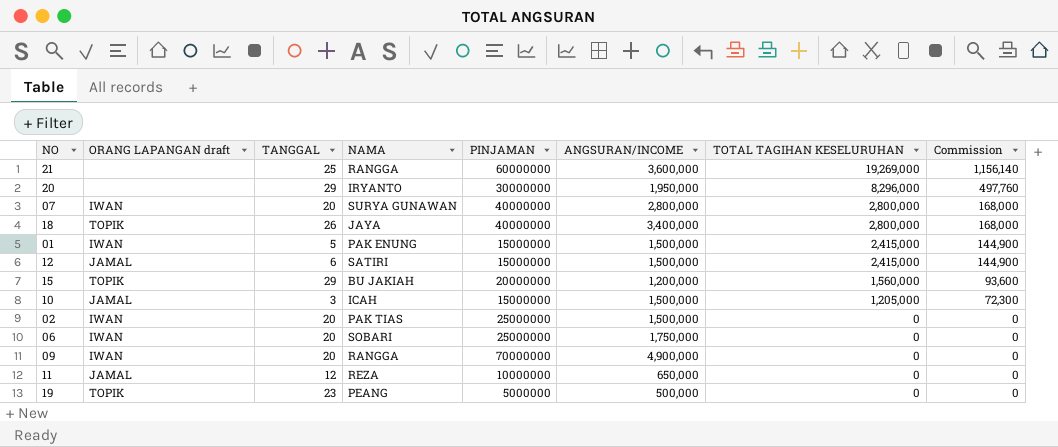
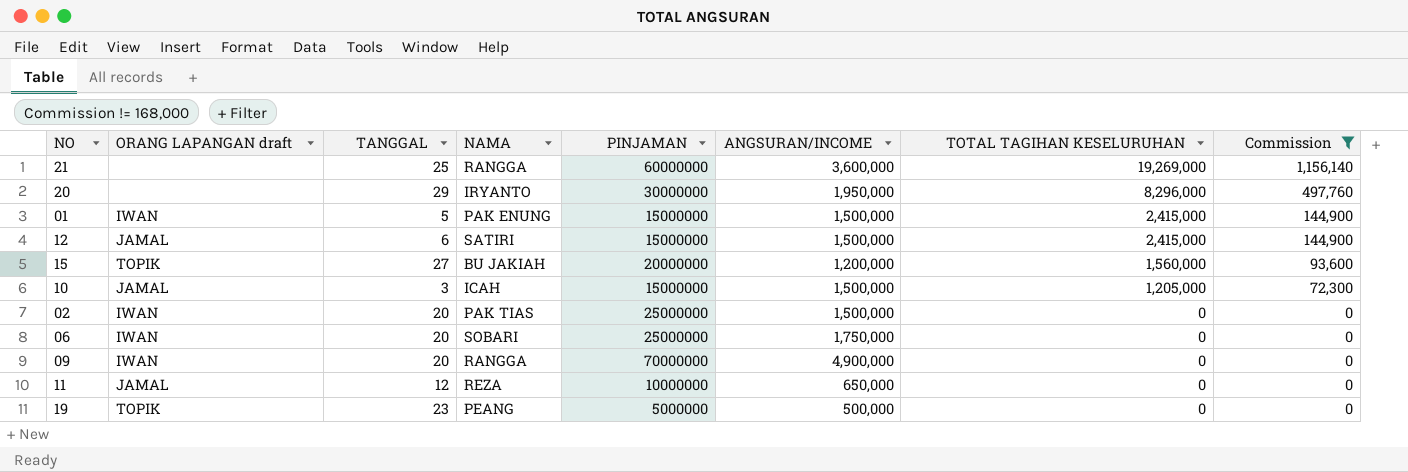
filter: none -> Commission != 168,000
15 | TANGGAL: 29 -> 27

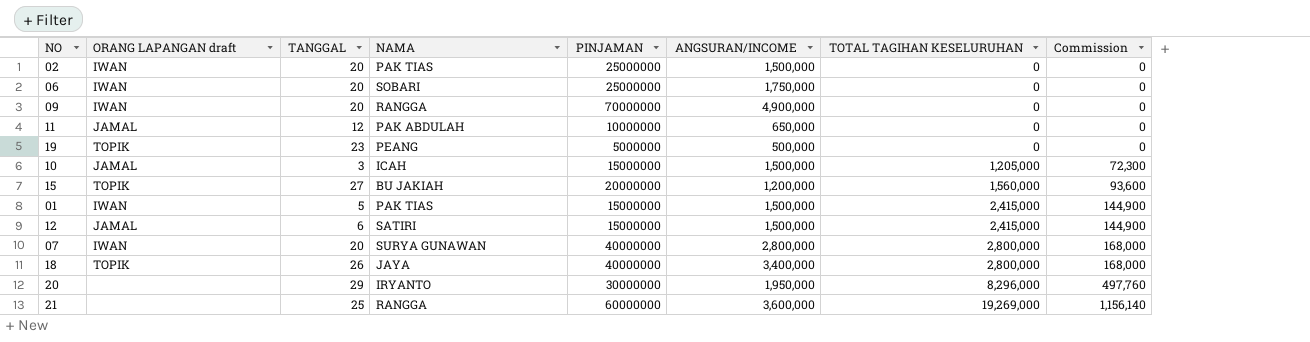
filter: Commission != 168,000 -> none
row order: TOTAL TAGIHAN KESELURUHAN descending -> TOTAL TAGIHAN KESELURUHAN ascending
11 | NAMA: REZA -> PAK ABDULAH
01 | NAMA: PAK ENUNG -> PAK TIAS

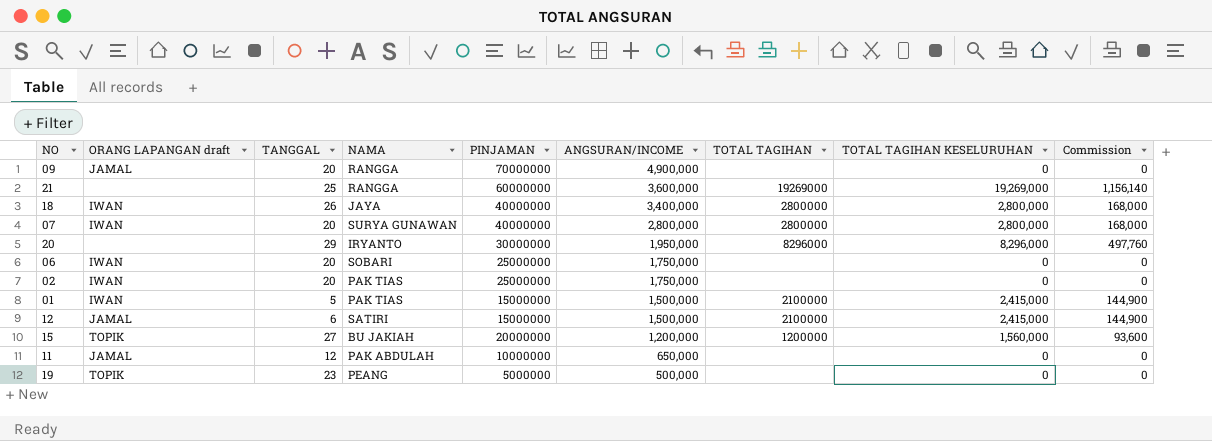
row order: TOTAL TAGIHAN KESELURUHAN ascending -> ANGSURAN/INCOME descending
column TOTAL TAGIHAN | position: none -> 7
row 10: JAMAL | 3 | ICAH | 15000000 | 1,500,000 | 1,205,000 | 72,300 -> none
09 | ORANG LAPANGAN draft: IWAN -> JAMAL
18 | ORANG LAPANGAN draft: TOPIK -> IWAN
02 | ANGSURAN/INCOME: 1,500,000 -> 1,750,000

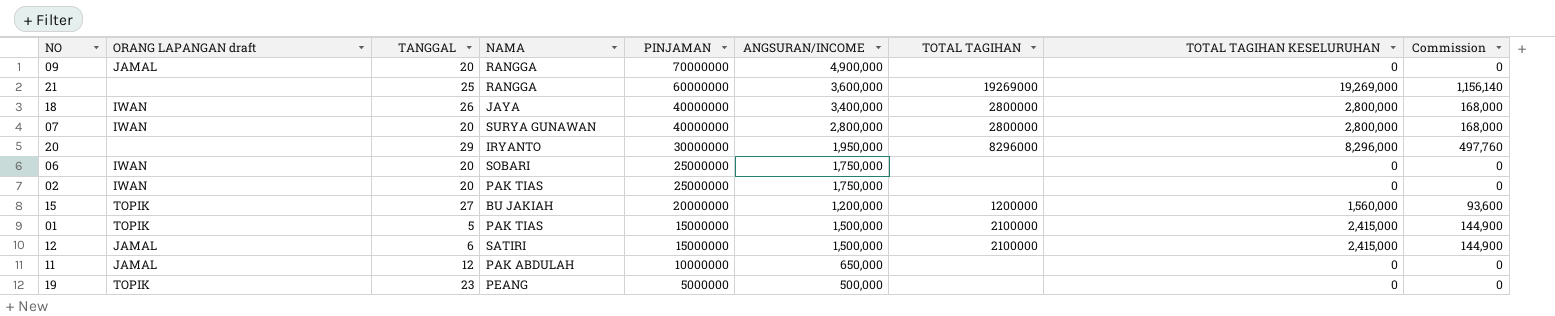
row order: ANGSURAN/INCOME descending -> PINJAMAN descending
01 | ORANG LAPANGAN draft: IWAN -> TOPIK

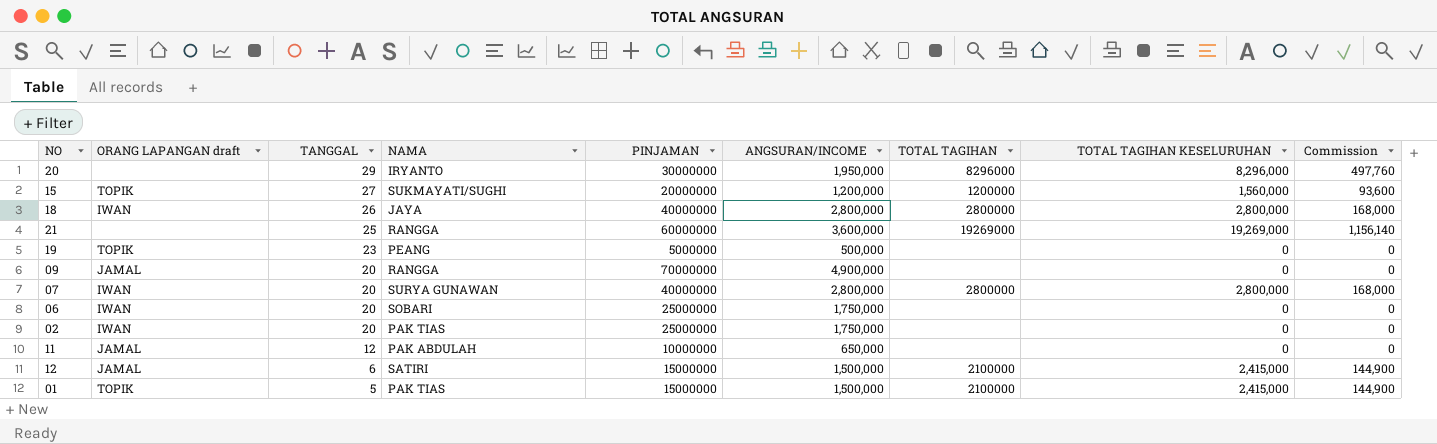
row order: PINJAMAN descending -> TANGGAL descending
15 | NAMA: BU JAKIAH -> SUKMAYATI/SUGHI
18 | ANGSURAN/INCOME: 3,400,000 -> 2,800,000

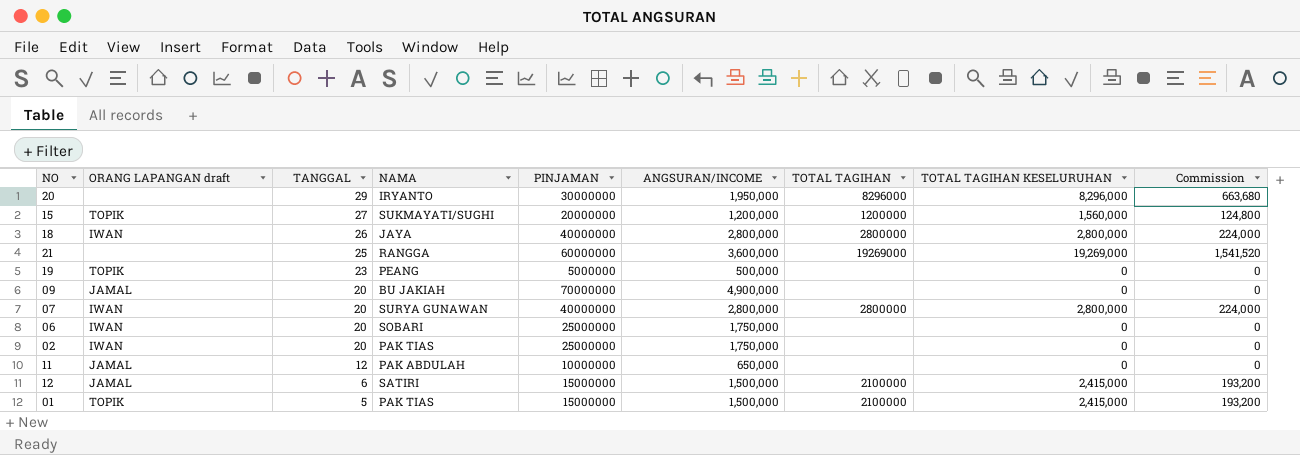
column Commission | formula: [TOTAL TAGIHAN KESELURUHAN] * 0.06 -> [TOTAL TAGIHAN KESELURUHAN] * 0.08
09 | NAMA: RANGGA -> BU JAKIAH

